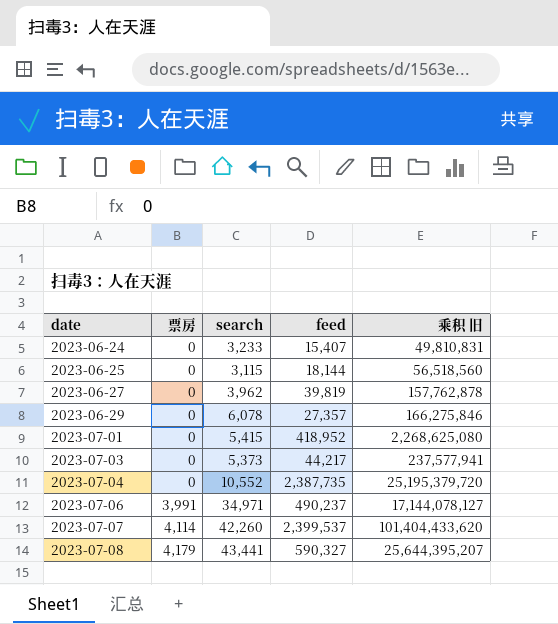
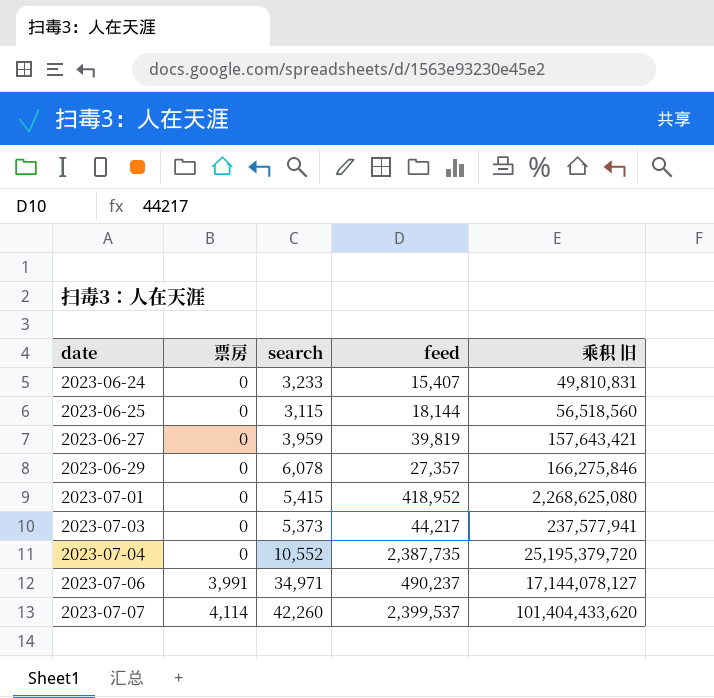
row 2023-07-08: 4,179 | 43,441 | 590,327 | 25,644,395,207 -> none
2023-06-27 | search: 3,962 -> 3,959
2023-06-27 | 乘积 旧: 157,762,878 -> 157,643,421

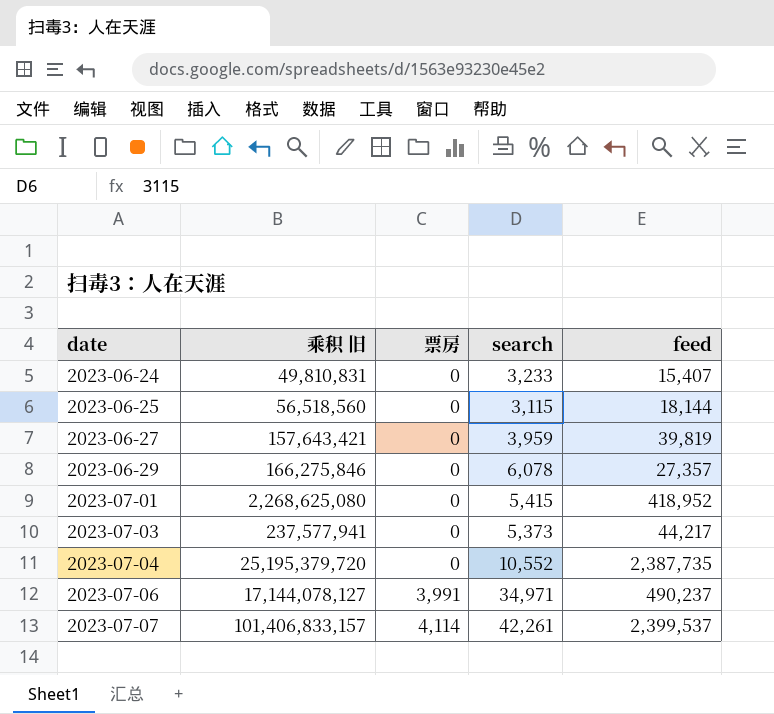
column 乘积 旧 | position: 5 -> 2
2023-07-07 | 乘积 旧: 101,404,433,620 -> 101,406,833,157
2023-07-07 | search: 42,260 -> 42,261

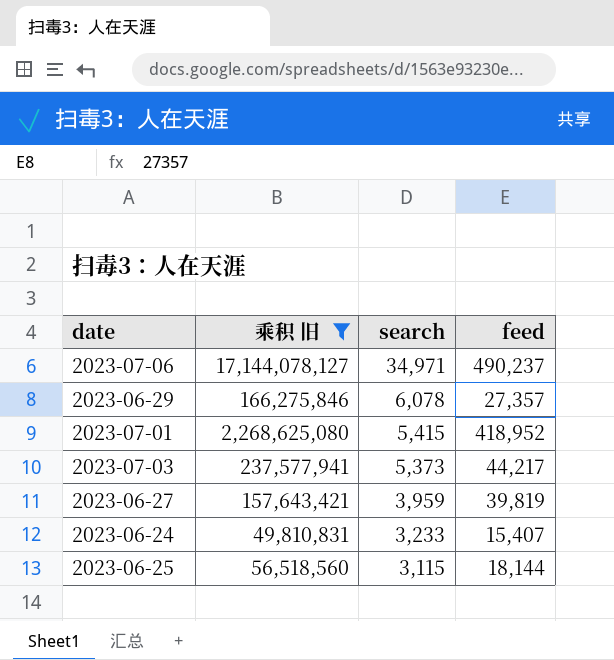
filter: none -> 乘积 旧 <= 17,144,078,127
row order: date ascending -> search descending
column 票房 | position: 3 -> none

